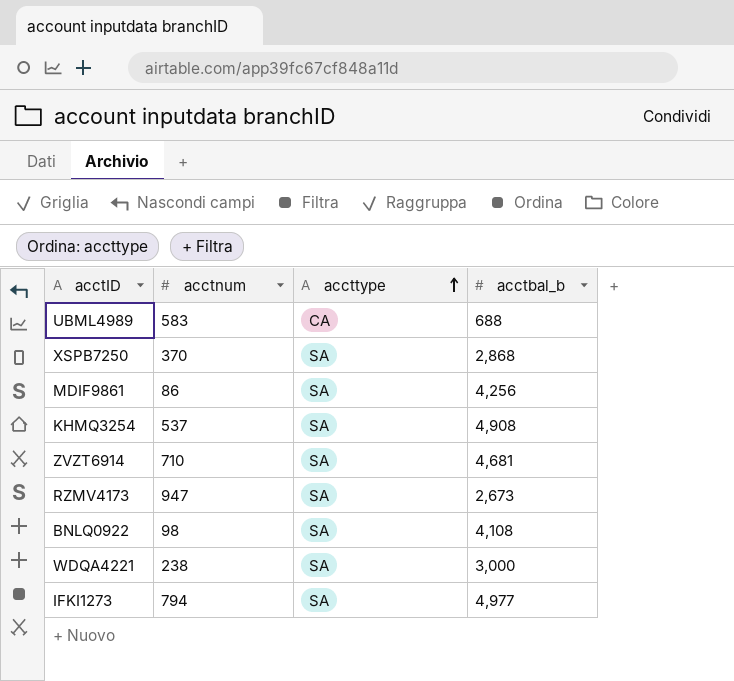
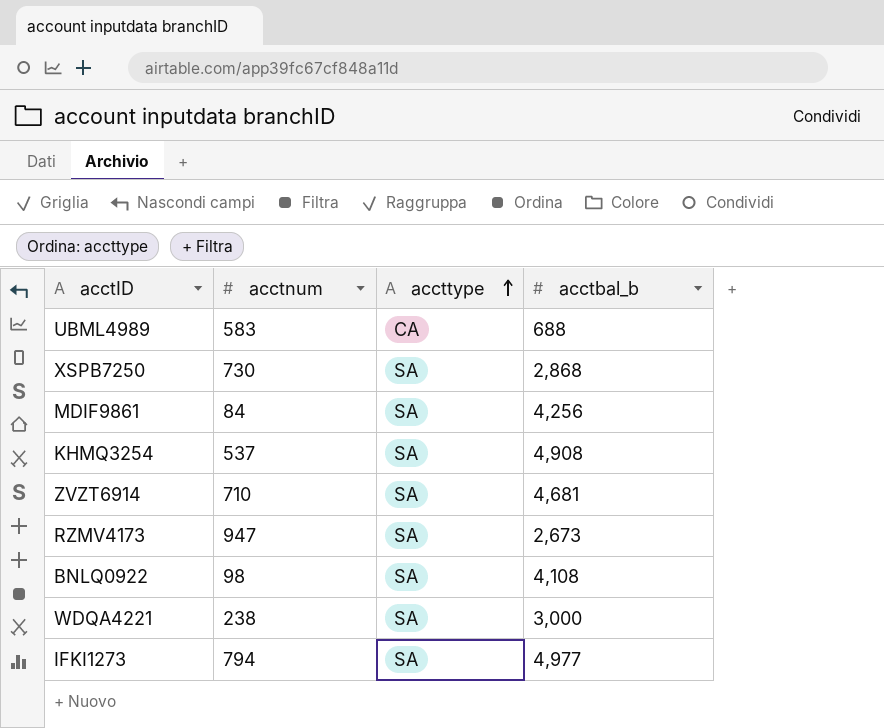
XSPB7250 | acctnum: 370 -> 730
MDIF9861 | acctnum: 86 -> 84

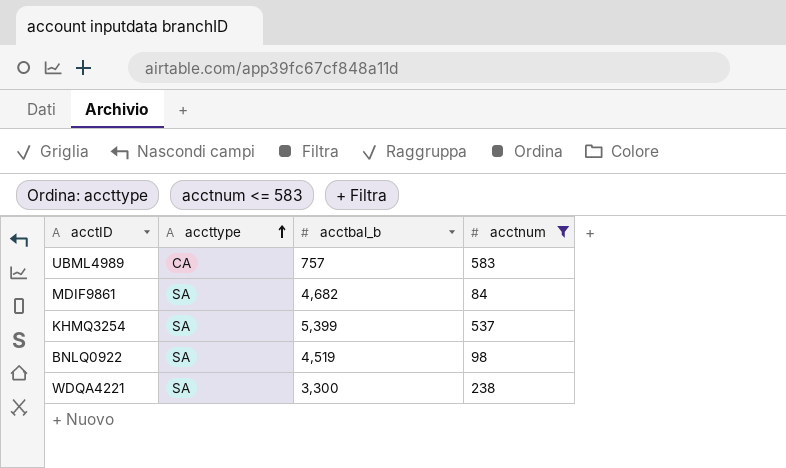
filter: none -> acctnum <= 583
column acctnum | position: 2 -> 4
UBML4989 | acctbal_b: 688 -> 757
MDIF9861 | acctbal_b: 4,256 -> 4,682
KHMQ3254 | acctbal_b: 4,908 -> 5,399
BNLQ0922 | acctbal_b: 4,108 -> 4,519
WDQA4221 | acctbal_b: 3,000 -> 3,300

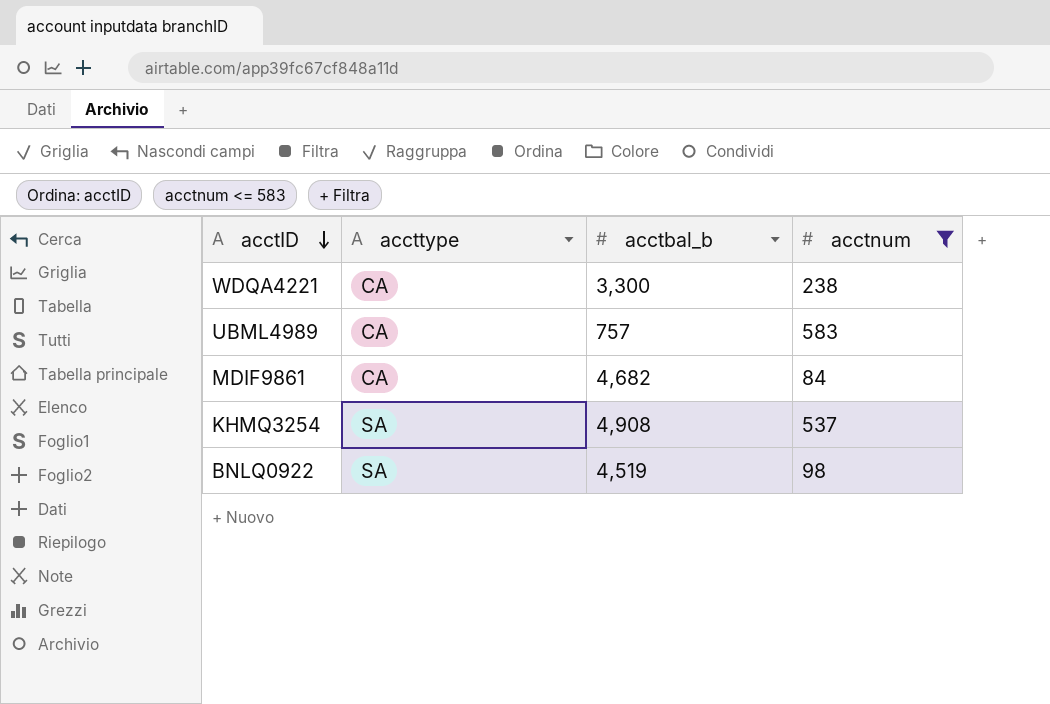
row order: accttype ascending -> acctID descending
WDQA4221 | accttype: SA -> CA
MDIF9861 | accttype: SA -> CA
KHMQ3254 | acctbal_b: 5,399 -> 4,908

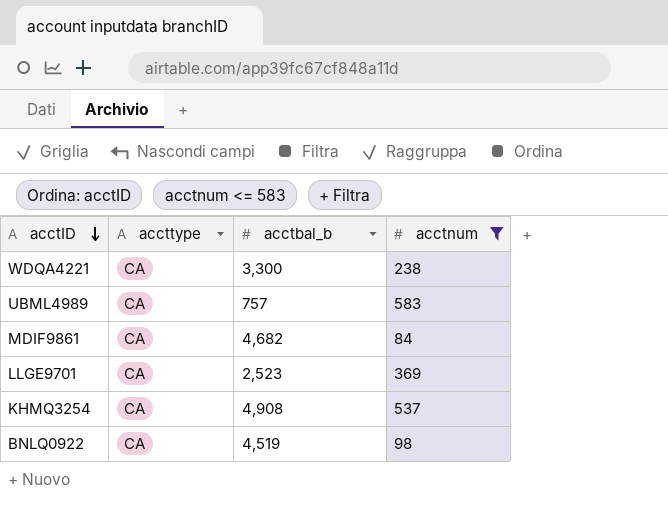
row LLGE9701: none -> CA | 2,523 | 369
KHMQ3254 | accttype: SA -> CA
BNLQ0922 | accttype: SA -> CA

